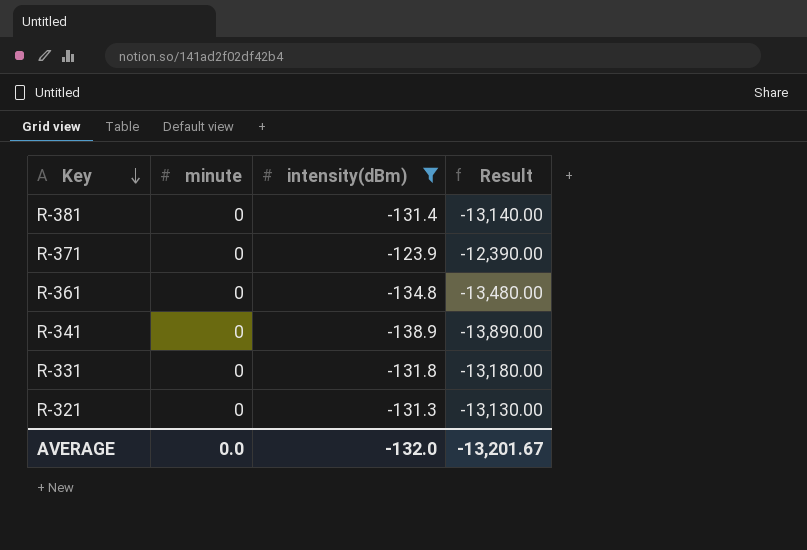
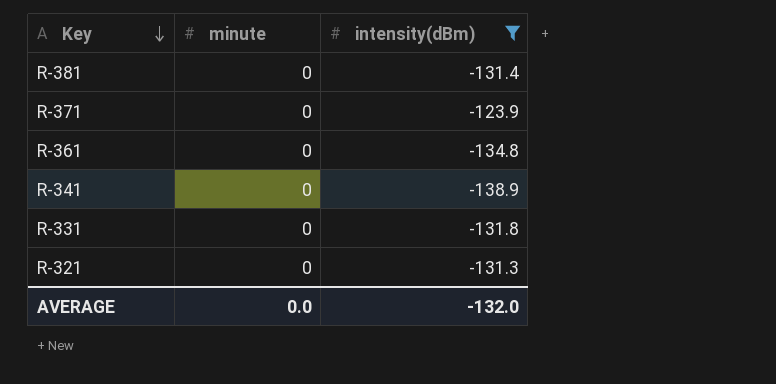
column Result | formula: [intensity(dBm)] * 100 -> none

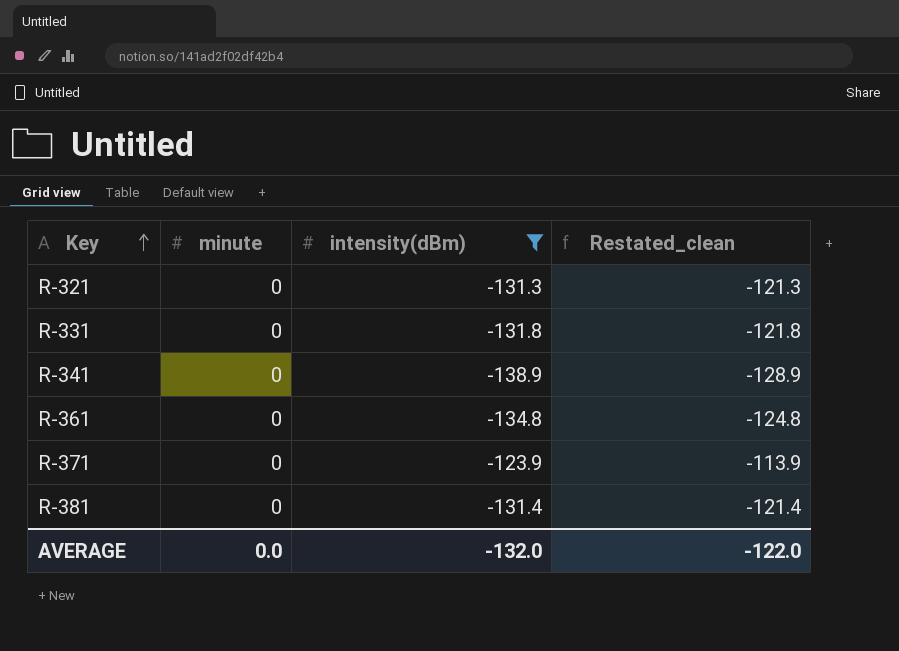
row order: Key descending -> Key ascending
column Restated_clean | formula: none -> [intensity(dBm)] + 10

